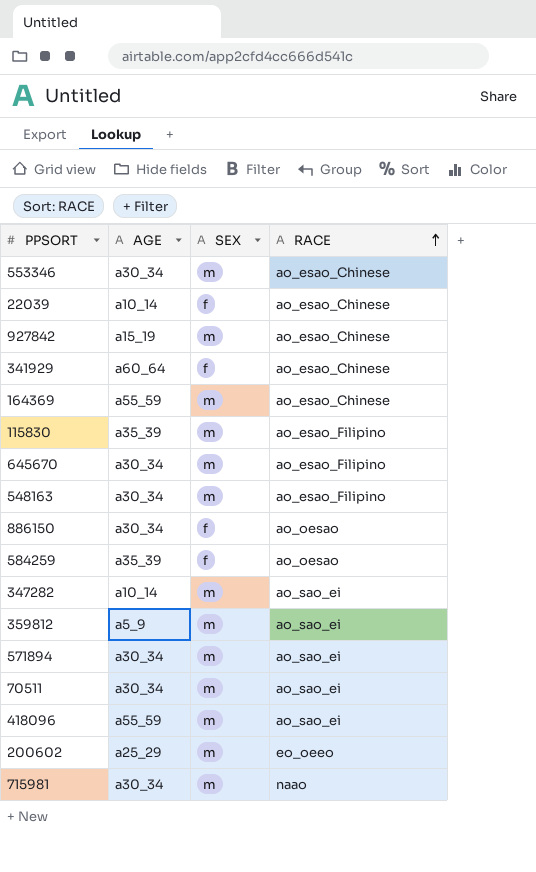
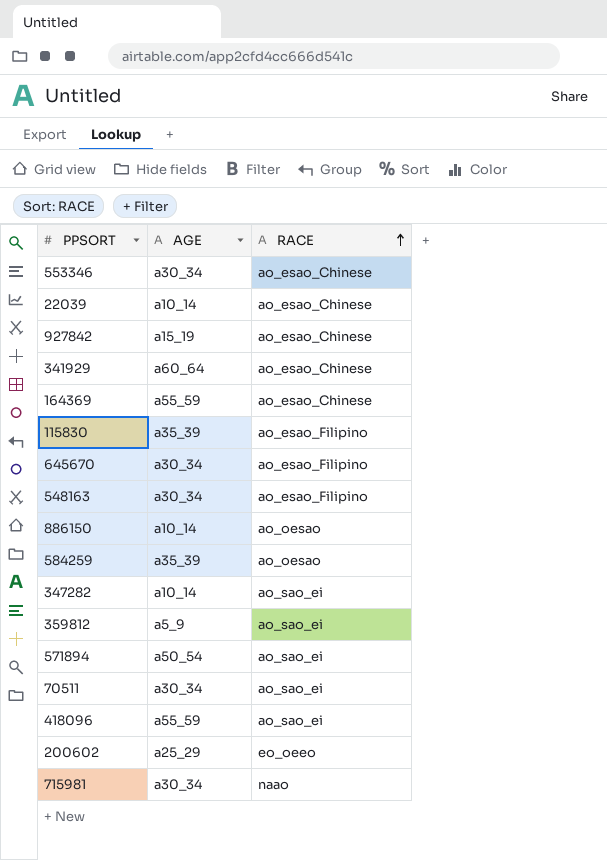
column SEX | position: 3 -> none
886150 | AGE: a30_34 -> a10_14
571894 | AGE: a30_34 -> a50_54

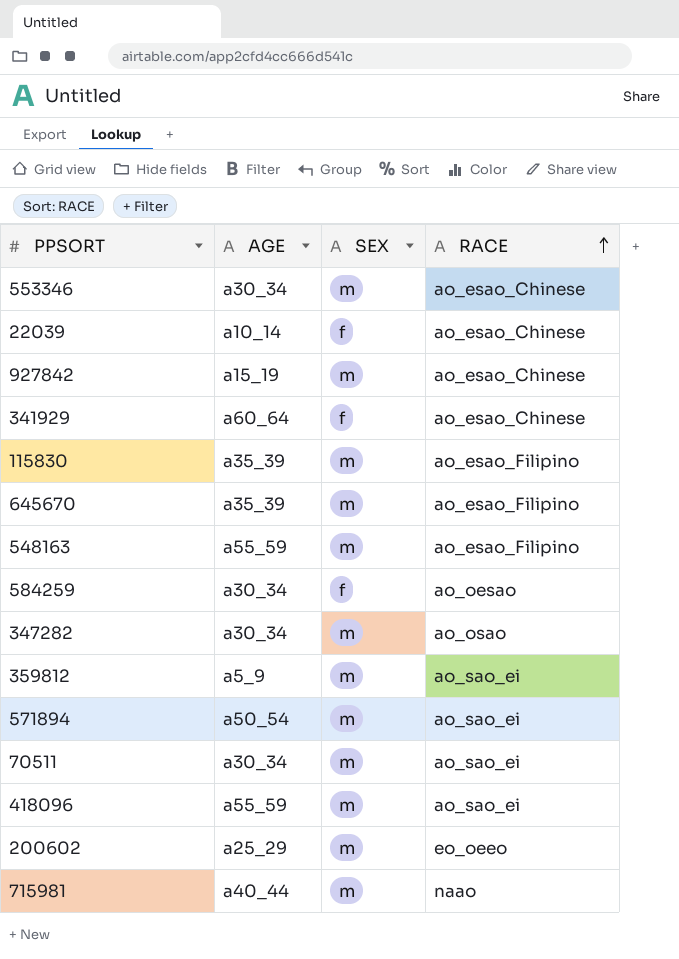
column SEX | position: none -> 3
row 164369: a55_59 | ao_esao_Chinese -> none
row 886150: a10_14 | ao_oesao -> none
645670 | AGE: a30_34 -> a35_39
548163 | AGE: a30_34 -> a55_59
584259 | AGE: a35_39 -> a30_34
347282 | AGE: a10_14 -> a30_34
347282 | RACE: ao_sao_ei -> ao_osao
715981 | AGE: a30_34 -> a40_44

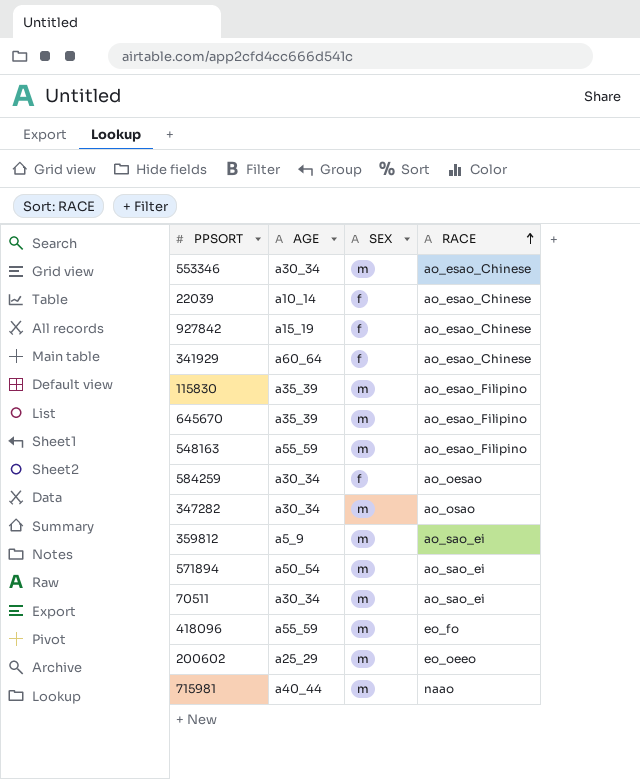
927842 | SEX: m -> f
418096 | RACE: ao_sao_ei -> eo_fo

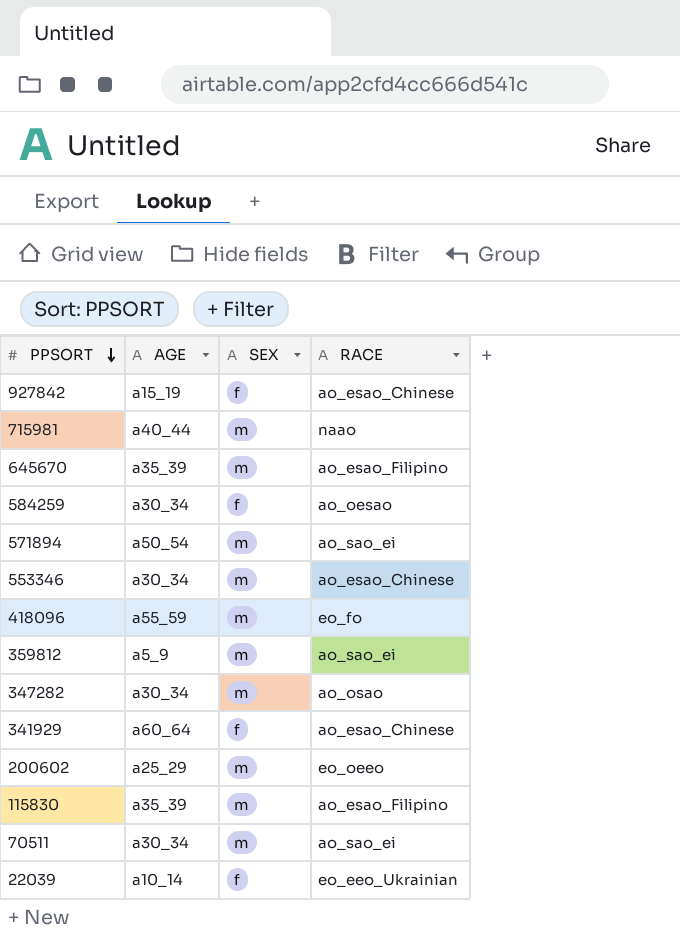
row order: RACE ascending -> PPSORT descending
row 548163: a55_59 | m | ao_esao_Filipino -> none
22039 | RACE: ao_esao_Chinese -> eo_eeo_Ukrainian

